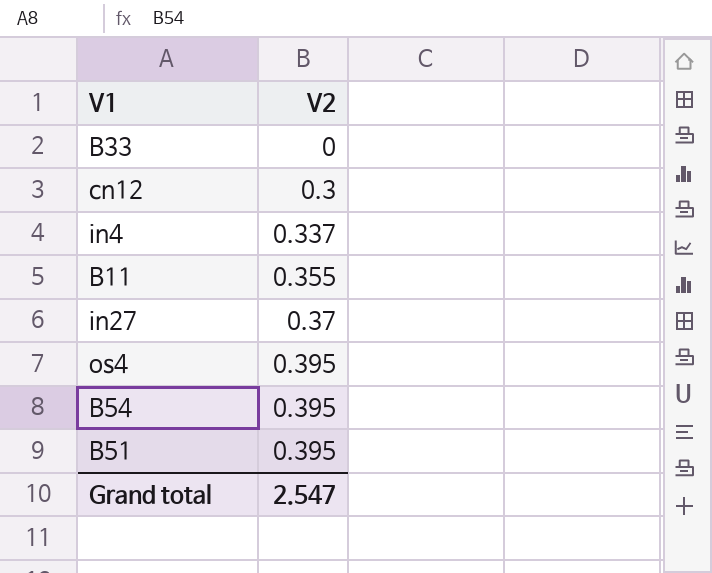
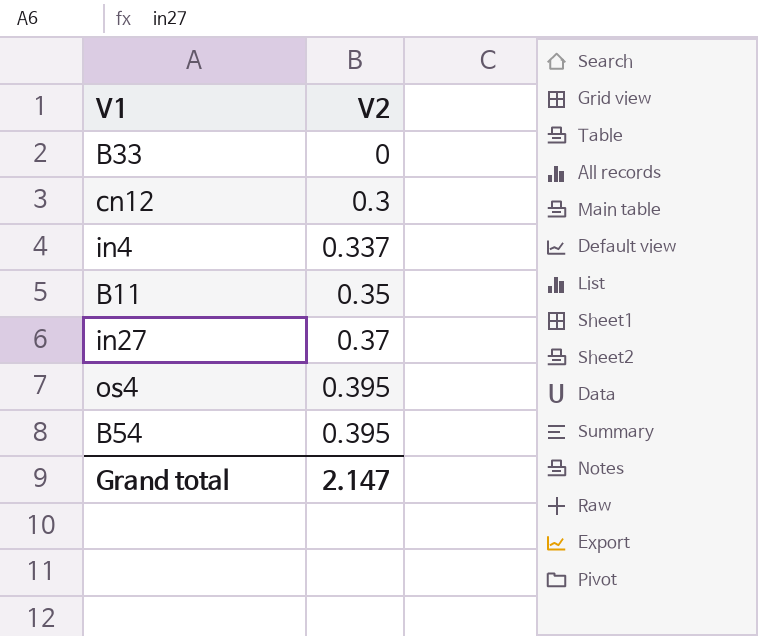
row B51: 0.395 -> none
B11 | V2: 0.355 -> 0.35
Grand total | V2: 2.547 -> 2.147

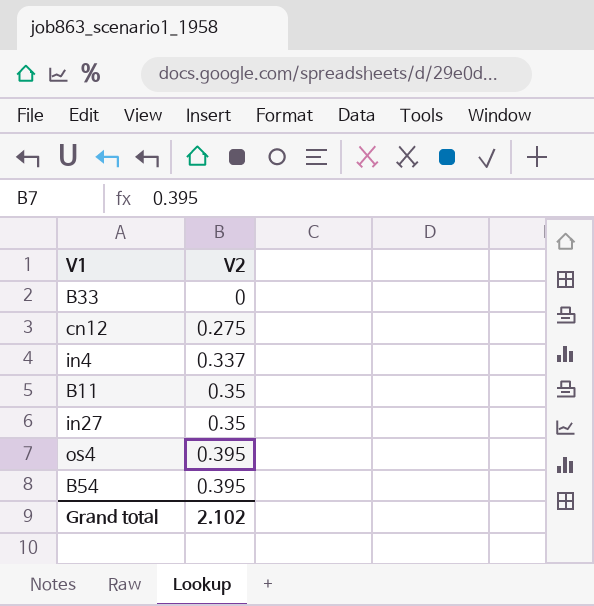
cn12 | V2: 0.3 -> 0.275
in27 | V2: 0.37 -> 0.35
Grand total | V2: 2.147 -> 2.102

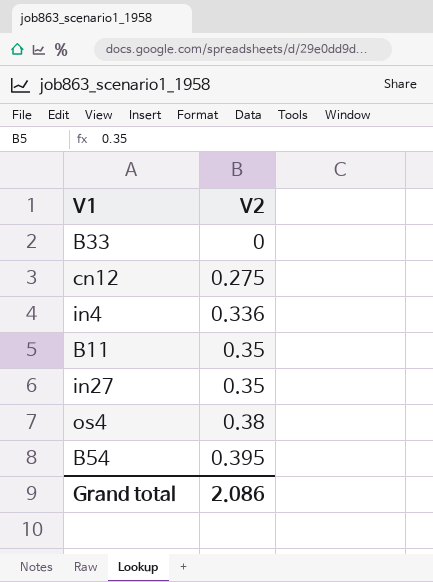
in4 | V2: 0.337 -> 0.336
os4 | V2: 0.395 -> 0.38
Grand total | V2: 2.102 -> 2.086

